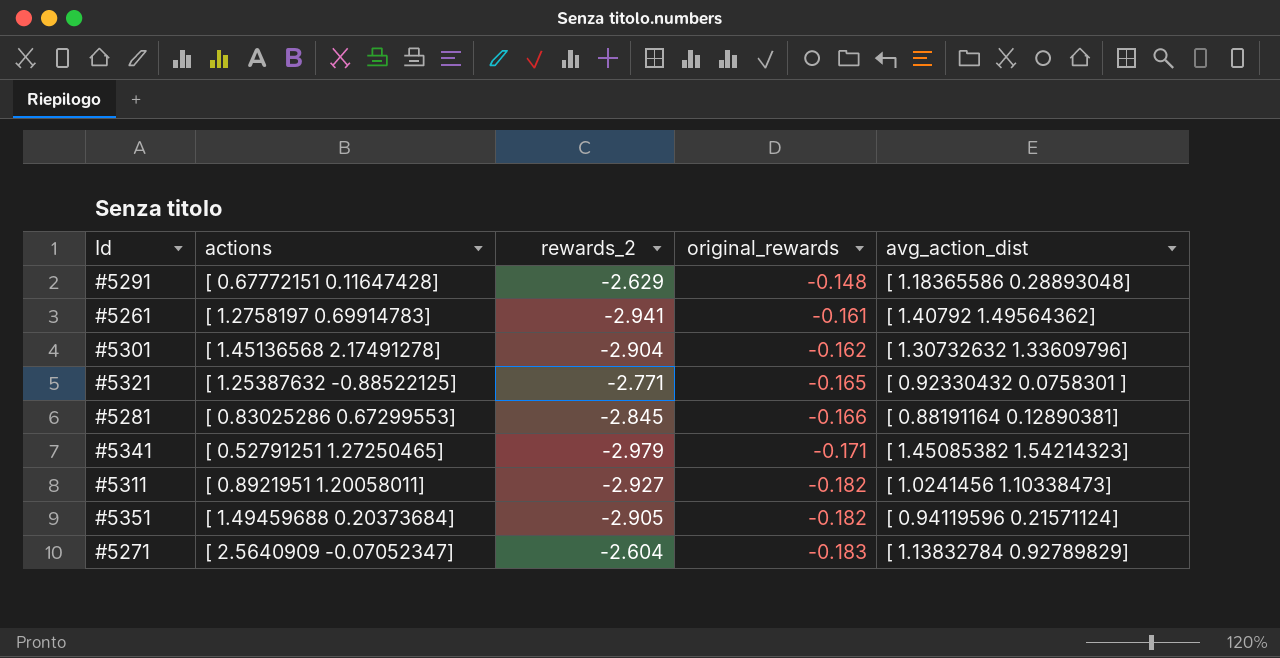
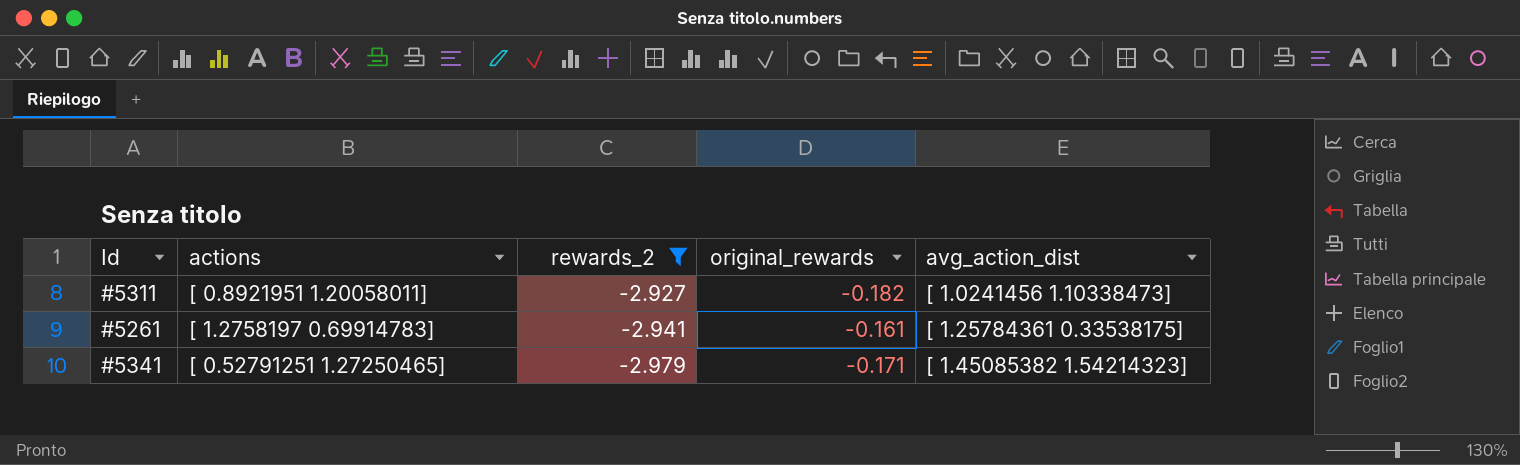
filter: none -> rewards_2 <= -2.927
row order: original_rewards descending -> rewards_2 descending
#5261 | avg_action_dist: [ 1.40792 1.49564362] -> [ 1.25784361 0.33538175]

